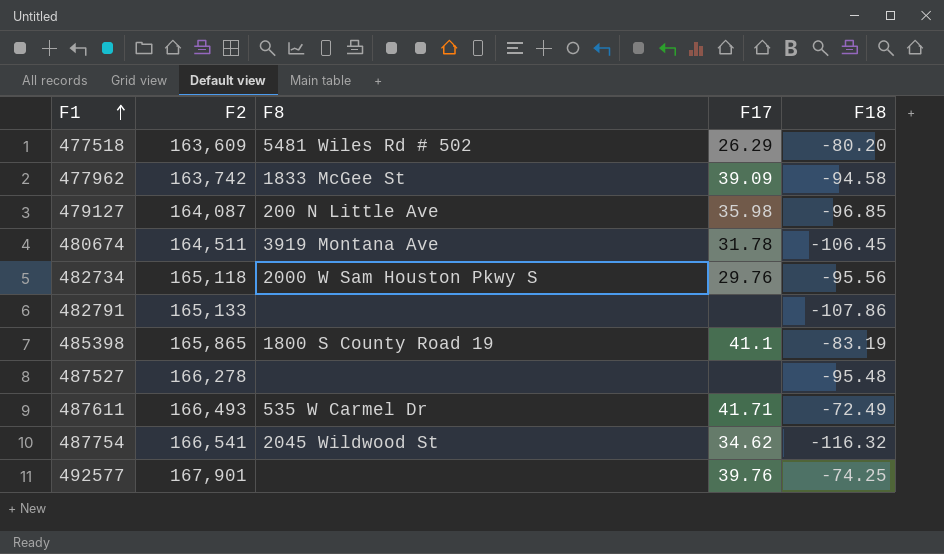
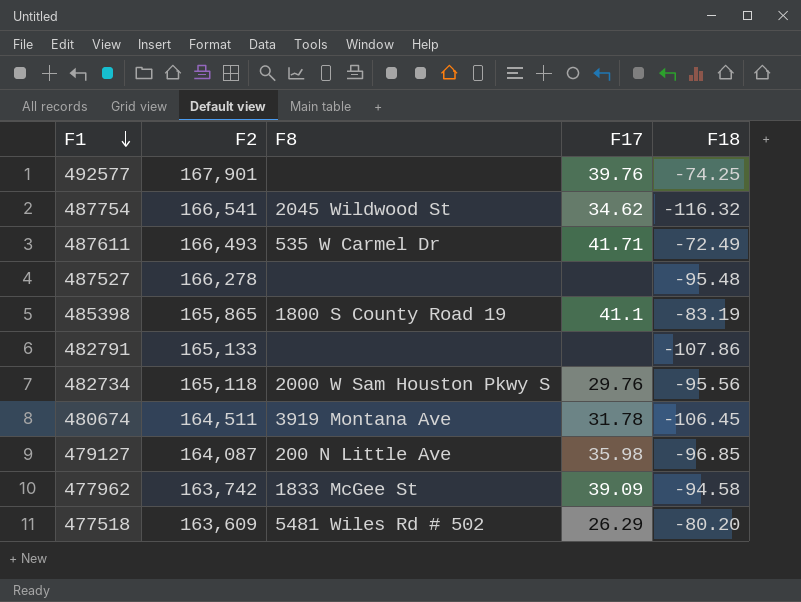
row order: F1 ascending -> F1 descending

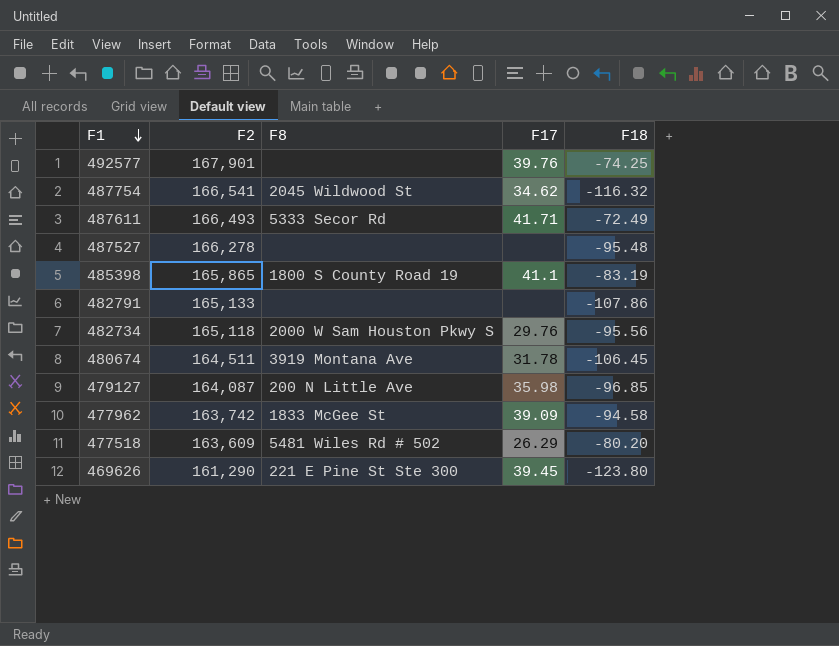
487611 | F8: 535 W Carmel Dr -> 5333 Secor Rd
row 469626: none -> 161,290 | 221 E Pine St Ste 300 | 39.45 | -123.80

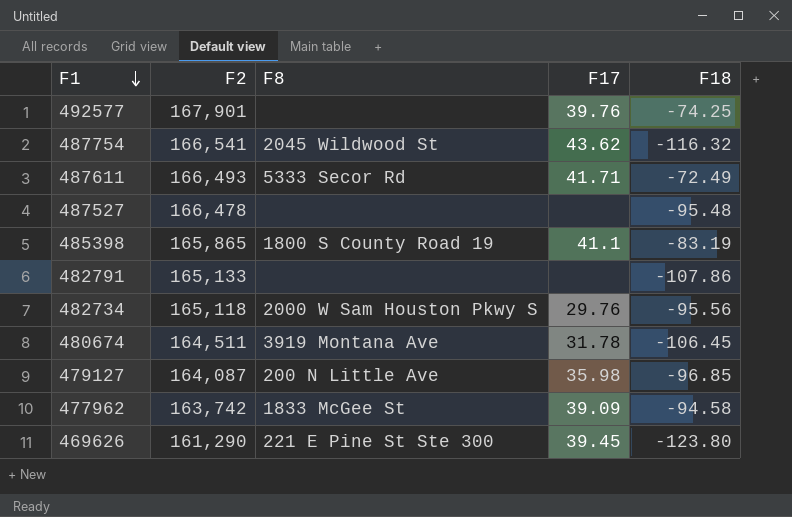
row 477518: 163,609 | 5481 Wiles Rd # 502 | 26.29 | -80.20 -> none
487754 | F17: 34.62 -> 43.62
487527 | F2: 166,278 -> 166,478

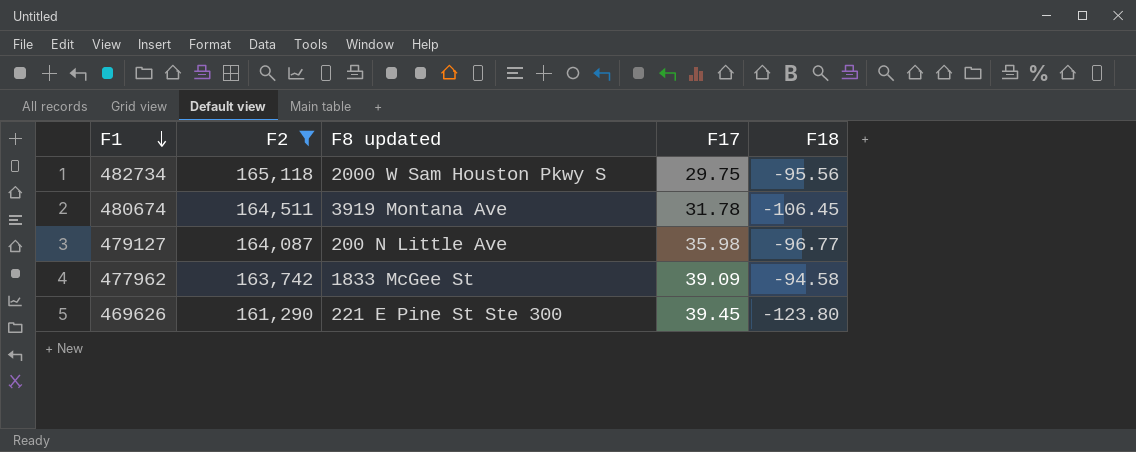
filter: none -> F2 <= 165,118
column name: F8 -> F8 updated
482734 | F17: 29.76 -> 29.75
479127 | F18: -96.85 -> -96.77

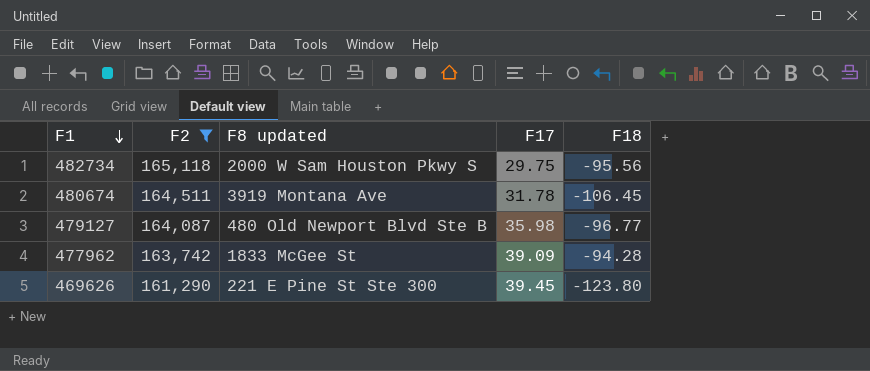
479127 | F8 updated: 200 N Little Ave -> 480 Old Newport Blvd Ste B
477962 | F18: -94.58 -> -94.28

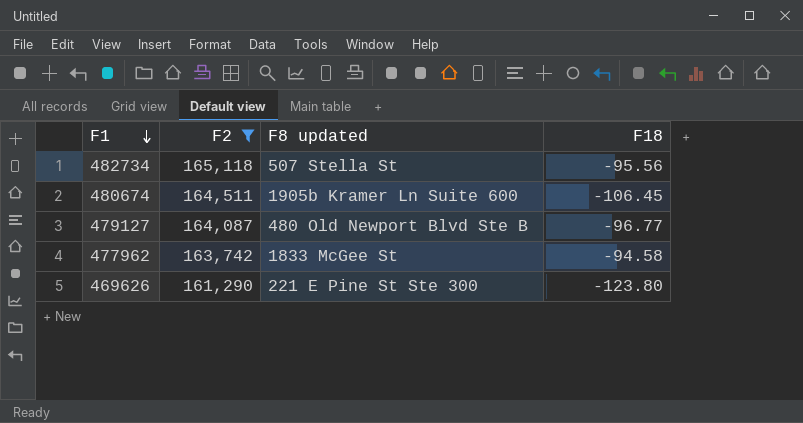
column F17 | position: 4 -> none
482734 | F8 updated: 2000 W Sam Houston Pkwy S -> 507 Stella St
480674 | F8 updated: 3919 Montana Ave -> 1905b Kramer Ln Suite 600
477962 | F18: -94.28 -> -94.58

